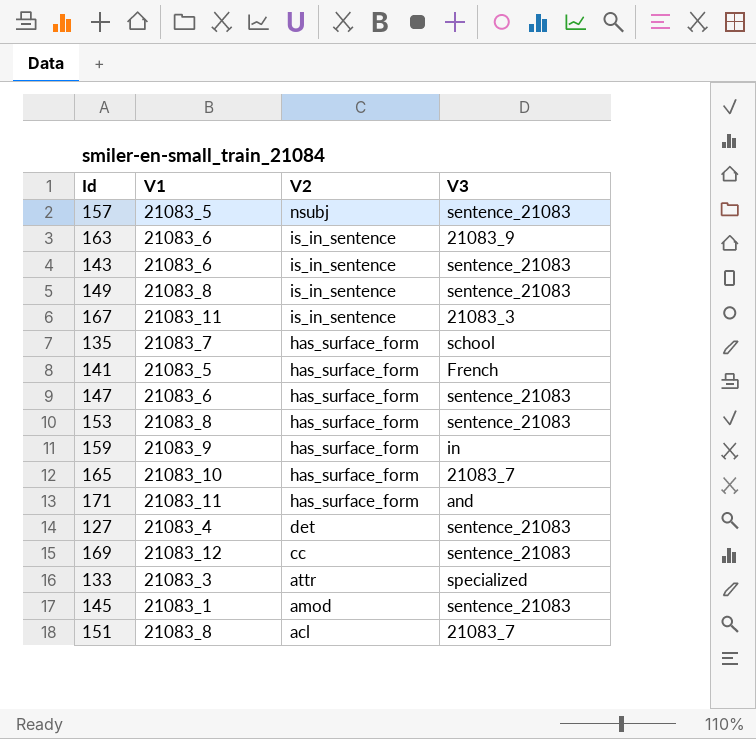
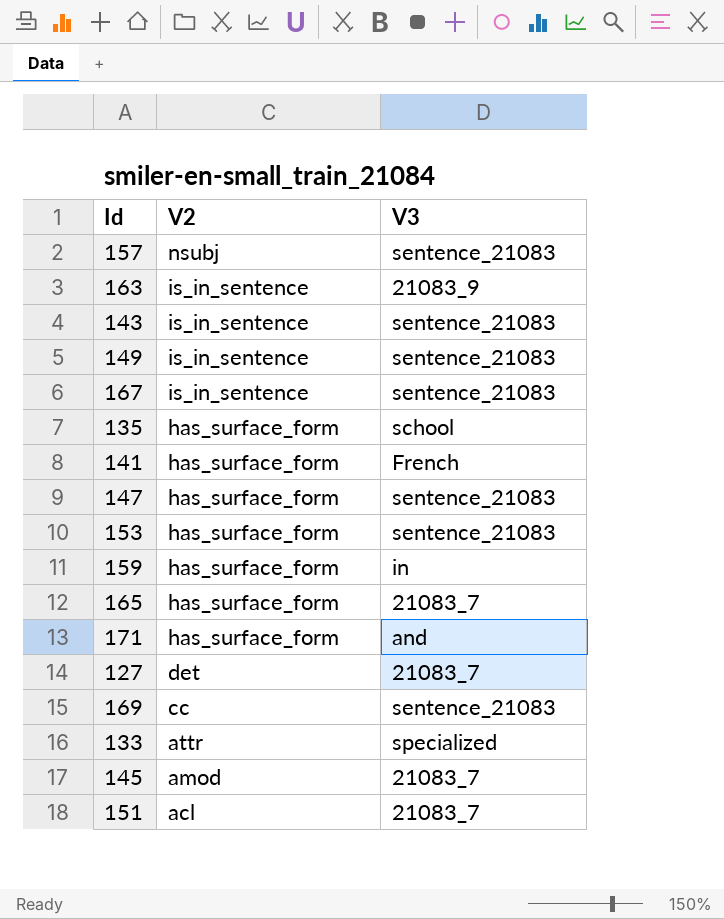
column V1 | position: 2 -> none
167 | V3: 21083_3 -> sentence_21083
127 | V3: sentence_21083 -> 21083_7
145 | V3: sentence_21083 -> 21083_7

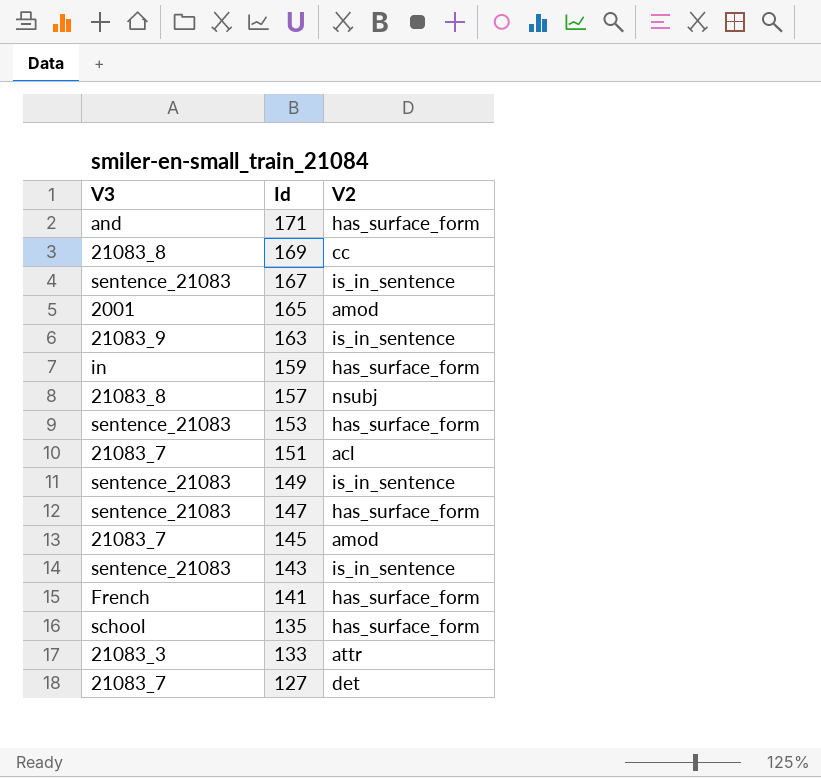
row order: V2 descending -> Id descending
column V3 | position: 3 -> 1
169 | V3: sentence_21083 -> 21083_8
165 | V3: 21083_7 -> 2001
165 | V2: has_surface_form -> amod
157 | V3: sentence_21083 -> 21083_8
133 | V3: specialized -> 21083_3

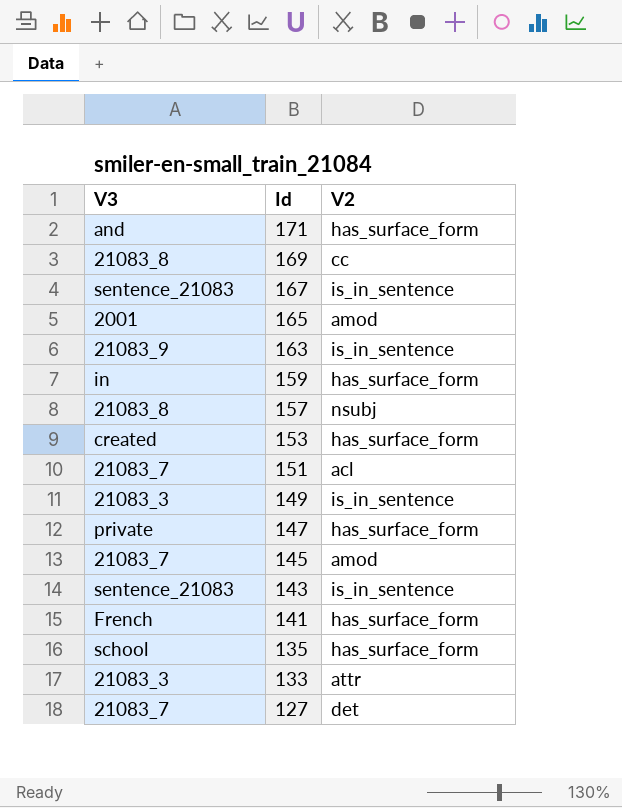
153 | V3: sentence_21083 -> created
149 | V3: sentence_21083 -> 21083_3
147 | V3: sentence_21083 -> private

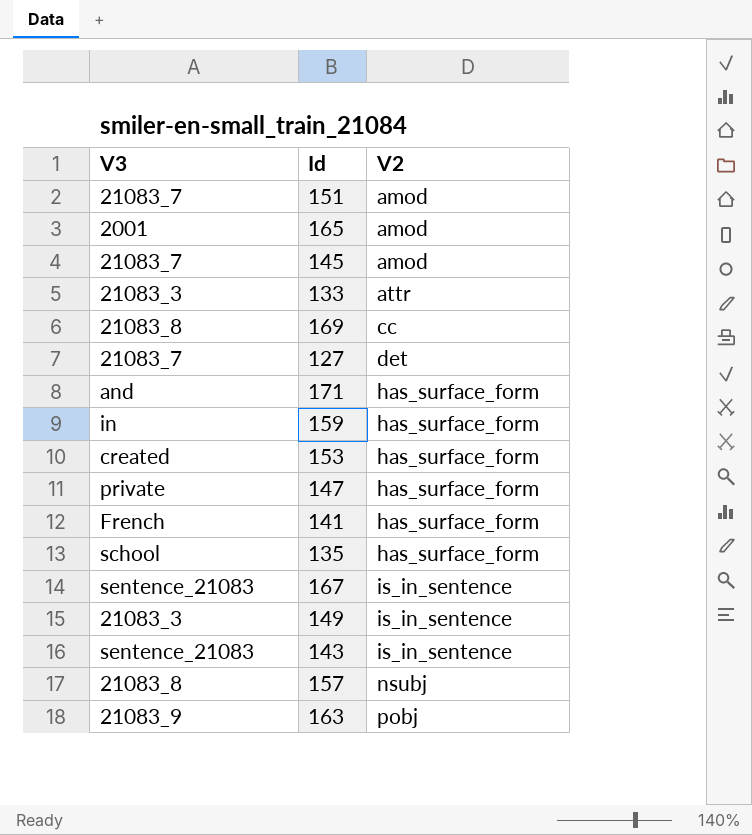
row order: Id descending -> V2 ascending
151 | V2: acl -> amod
163 | V2: is_in_sentence -> pobj

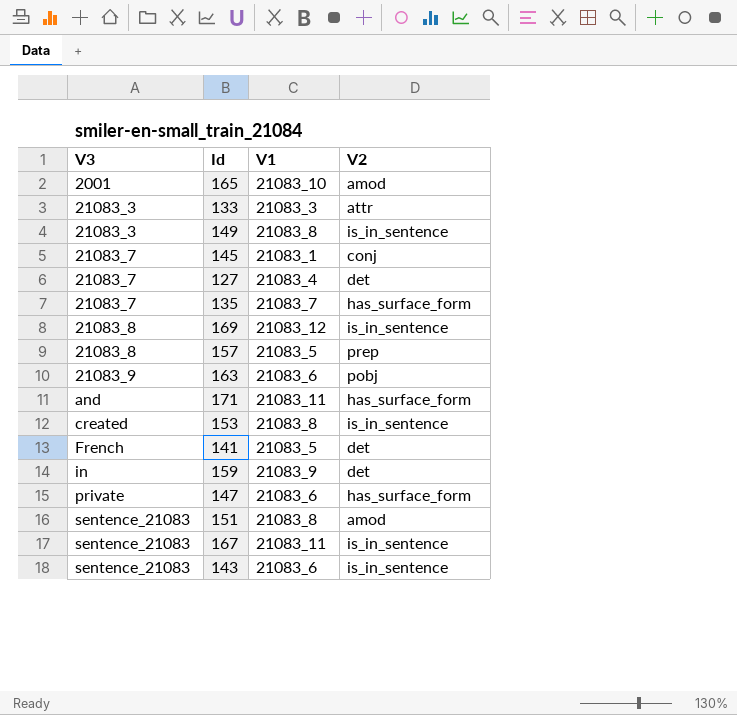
row order: V2 ascending -> V3 ascending
column V1 | position: none -> 3
145 | V2: amod -> conj
135 | V3: school -> 21083_7
169 | V2: cc -> is_in_sentence
157 | V2: nsubj -> prep
153 | V2: has_surface_form -> is_in_sentence
141 | V2: has_surface_form -> det
159 | V2: has_surface_form -> det
151 | V3: 21083_7 -> sentence_21083

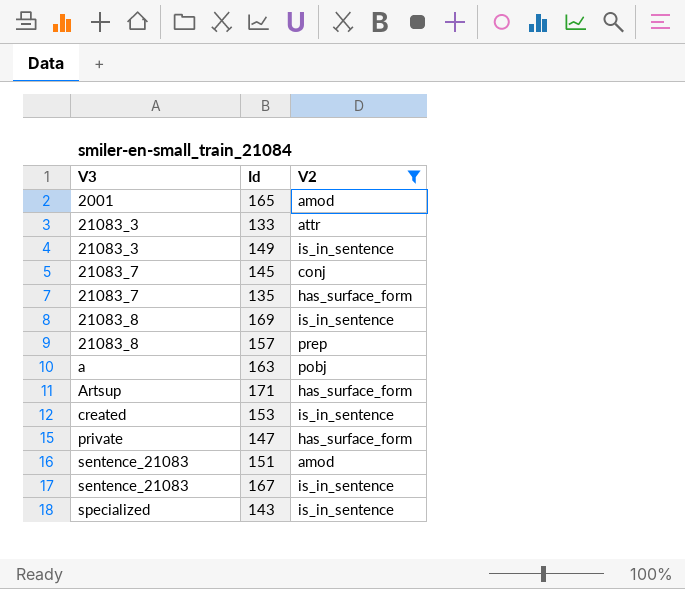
filter: none -> V2 != det
column V1 | position: 3 -> none
163 | V3: 21083_9 -> a
171 | V3: and -> Artsup
143 | V3: sentence_21083 -> specialized

